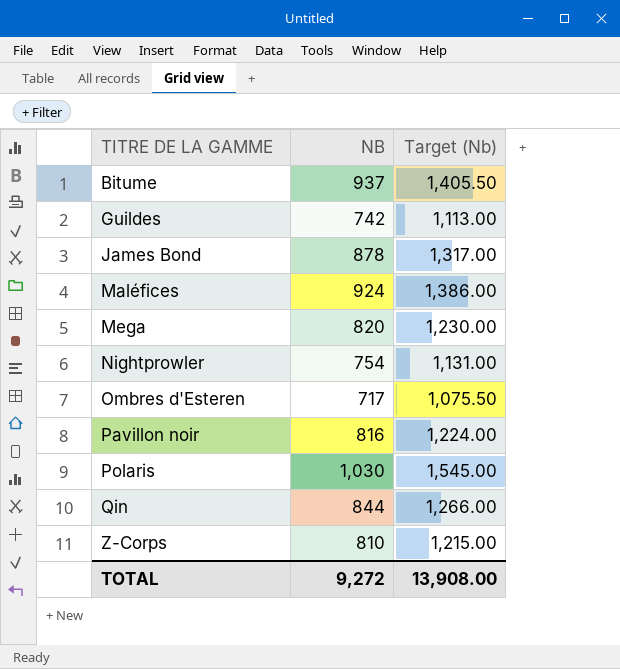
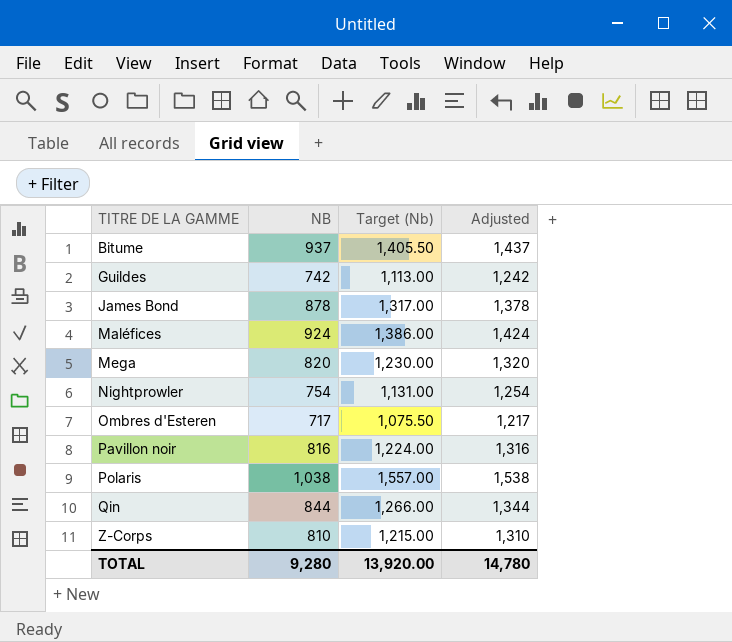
column Adjusted | formula: none -> [NB] + 500
Polaris | NB: 1,030 -> 1,038
Polaris | Target (Nb): 1,545.00 -> 1,557.00
TOTAL | NB: 9,272 -> 9,280
TOTAL | Target (Nb): 13,908.00 -> 13,920.00

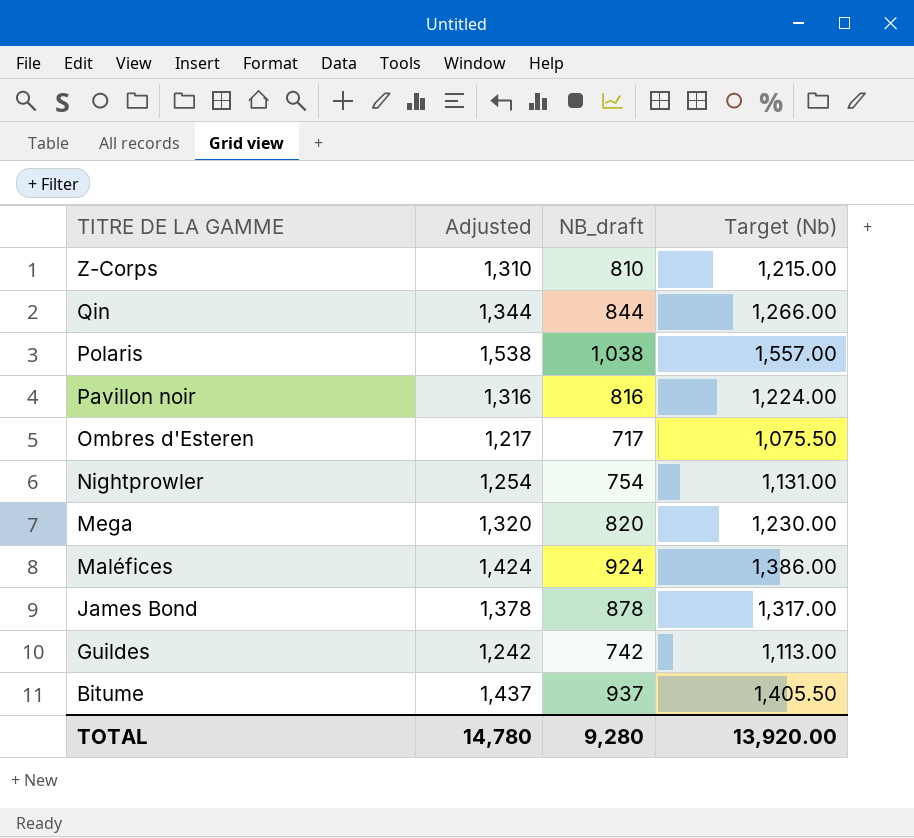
row order: TITRE DE LA GAMME ascending -> TITRE DE LA GAMME descending
column Adjusted | position: 4 -> 2
column name: NB -> NB_draft

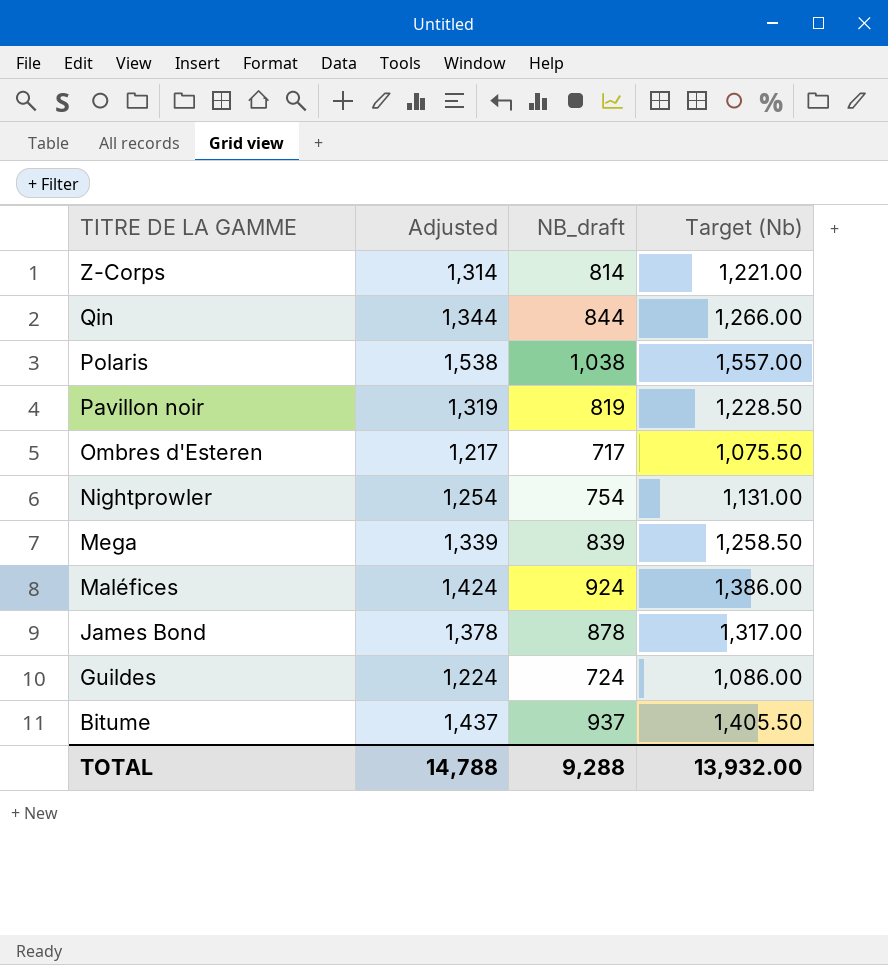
Z-Corps | Adjusted: 1,310 -> 1,314
Z-Corps | NB_draft: 810 -> 814
Z-Corps | Target (Nb): 1,215.00 -> 1,221.00
Pavillon noir | Adjusted: 1,316 -> 1,319
Pavillon noir | NB_draft: 816 -> 819
Pavillon noir | Target (Nb): 1,224.00 -> 1,228.50
Mega | Adjusted: 1,320 -> 1,339
Mega | NB_draft: 820 -> 839
Mega | Target (Nb): 1,230.00 -> 1,258.50
Guildes | Adjusted: 1,242 -> 1,224
Guildes | NB_draft: 742 -> 724
Guildes | Target (Nb): 1,113.00 -> 1,086.00
TOTAL | Adjusted: 14,780 -> 14,788
TOTAL | NB_draft: 9,280 -> 9,288
TOTAL | Target (Nb): 13,920.00 -> 13,932.00

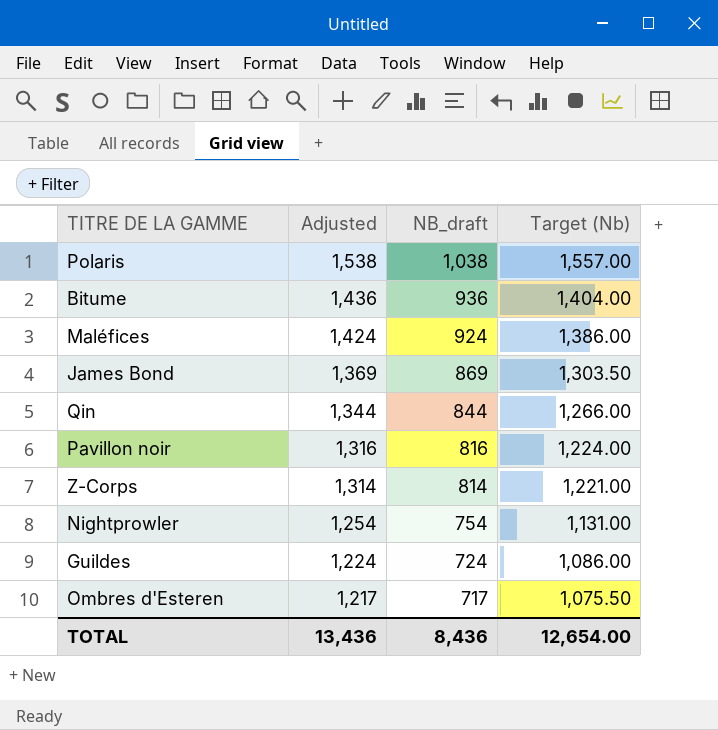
row order: TITRE DE LA GAMME descending -> Adjusted descending
row Mega: 1,339 | 839 | 1,258.50 -> none
Bitume | Adjusted: 1,437 -> 1,436
Bitume | NB_draft: 937 -> 936
Bitume | Target (Nb): 1,405.50 -> 1,404.00
James Bond | Adjusted: 1,378 -> 1,369
James Bond | NB_draft: 878 -> 869
James Bond | Target (Nb): 1,317.00 -> 1,303.50
Pavillon noir | Adjusted: 1,319 -> 1,316
Pavillon noir | NB_draft: 819 -> 816
Pavillon noir | Target (Nb): 1,228.50 -> 1,224.00
TOTAL | Adjusted: 14,788 -> 13,436
TOTAL | NB_draft: 9,288 -> 8,436
TOTAL | Target (Nb): 13,932.00 -> 12,654.00

